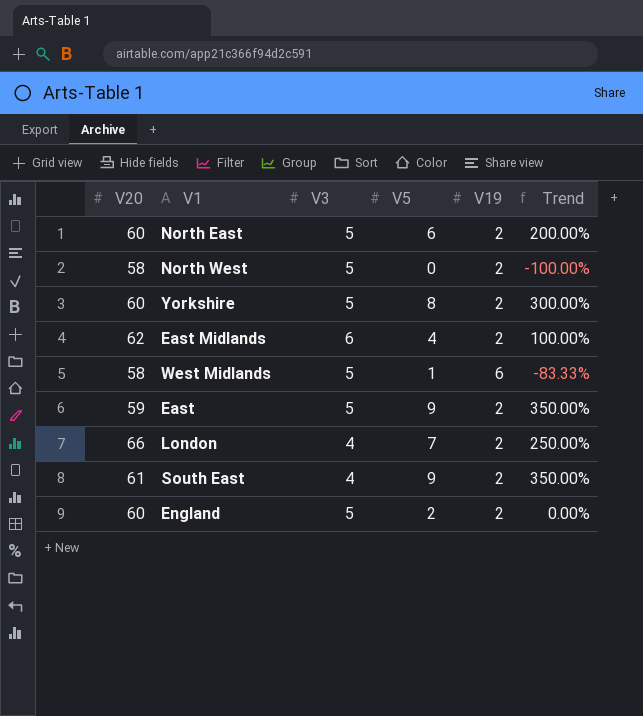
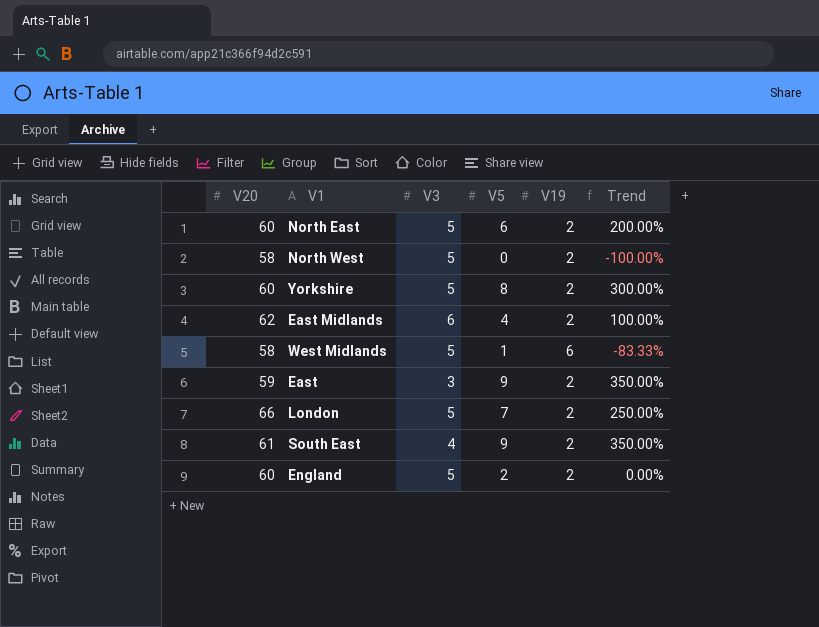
East | V3: 5 -> 3
London | V3: 4 -> 5

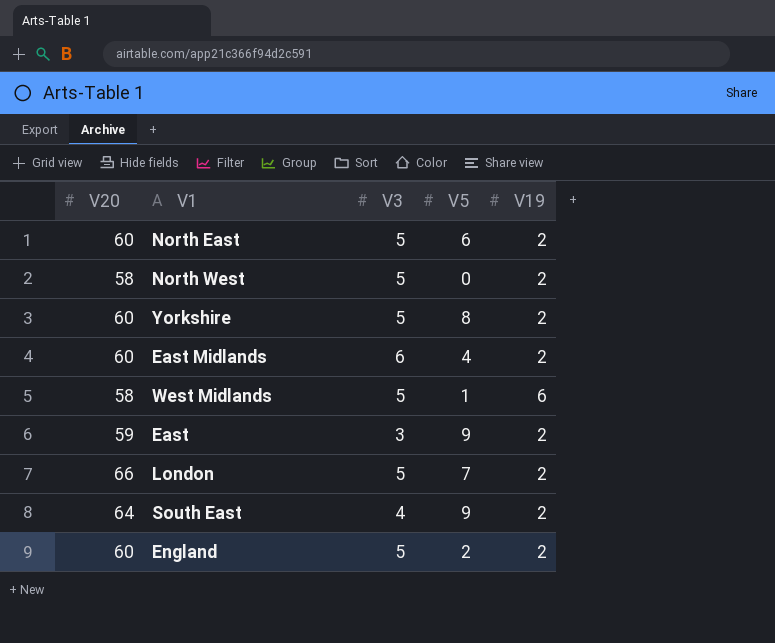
column Trend | formula: ([V5] - [V19]) / [V19] -> none
East Midlands | V20: 62 -> 60
South East | V20: 61 -> 64

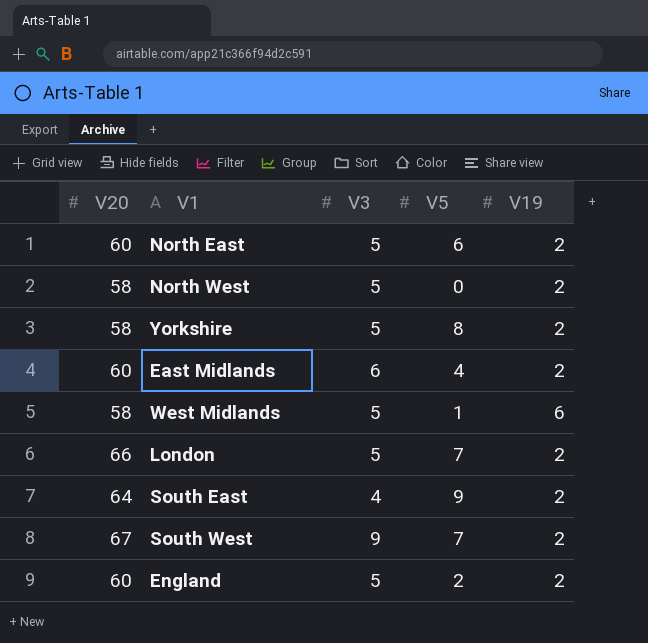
row East: 59 | 3 | 9 | 2 -> none
Yorkshire | V20: 60 -> 58
row South West: none -> 67 | 9 | 7 | 2

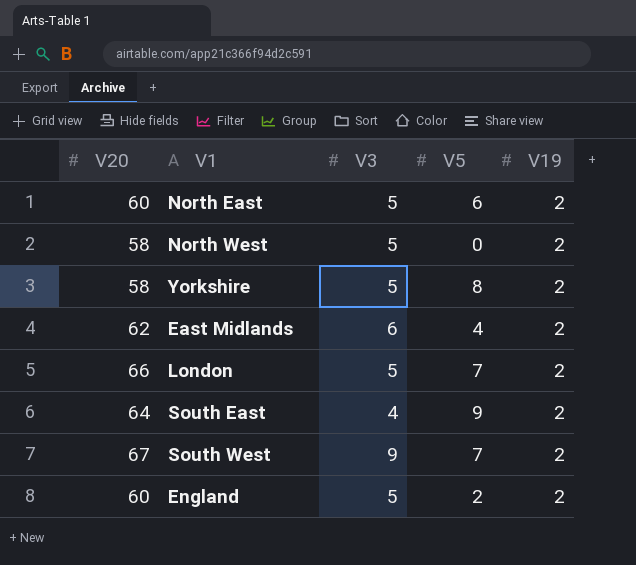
row West Midlands: 58 | 5 | 1 | 6 -> none
East Midlands | V20: 60 -> 62

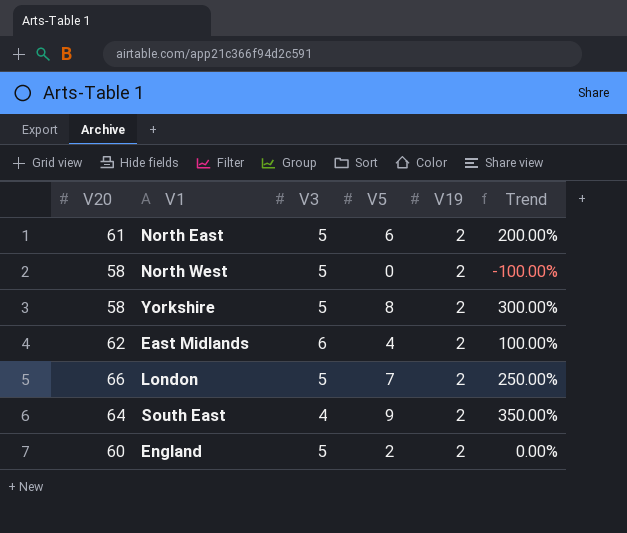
column Trend | formula: none -> ([V5] - [V19]) / [V19]
row South West: 67 | 9 | 7 | 2 -> none
North East | V20: 60 -> 61

